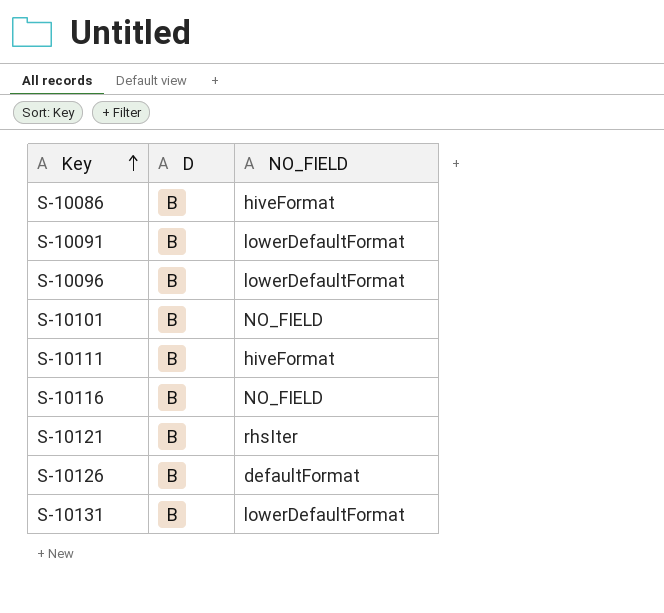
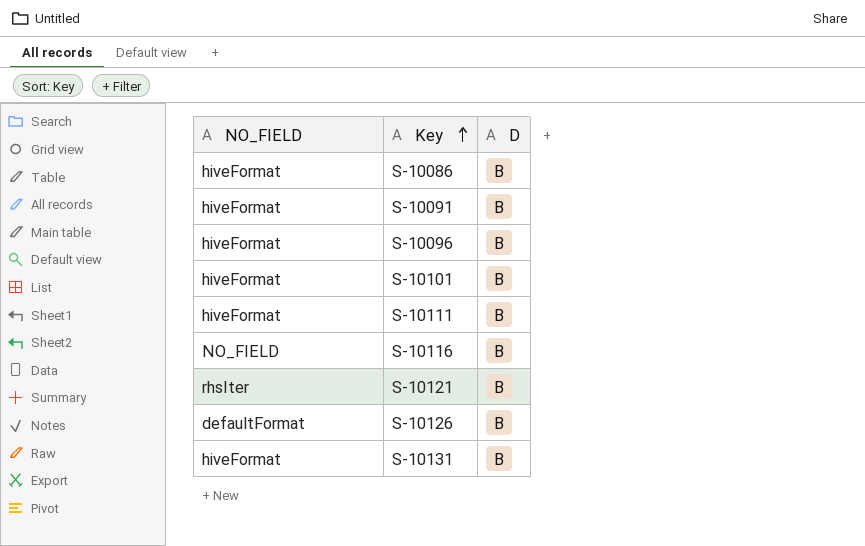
column NO_FIELD | position: 3 -> 1
S-10091 | NO_FIELD: lowerDefaultFormat -> hiveFormat
S-10096 | NO_FIELD: lowerDefaultFormat -> hiveFormat
S-10101 | NO_FIELD: NO_FIELD -> hiveFormat
S-10131 | NO_FIELD: lowerDefaultFormat -> hiveFormat

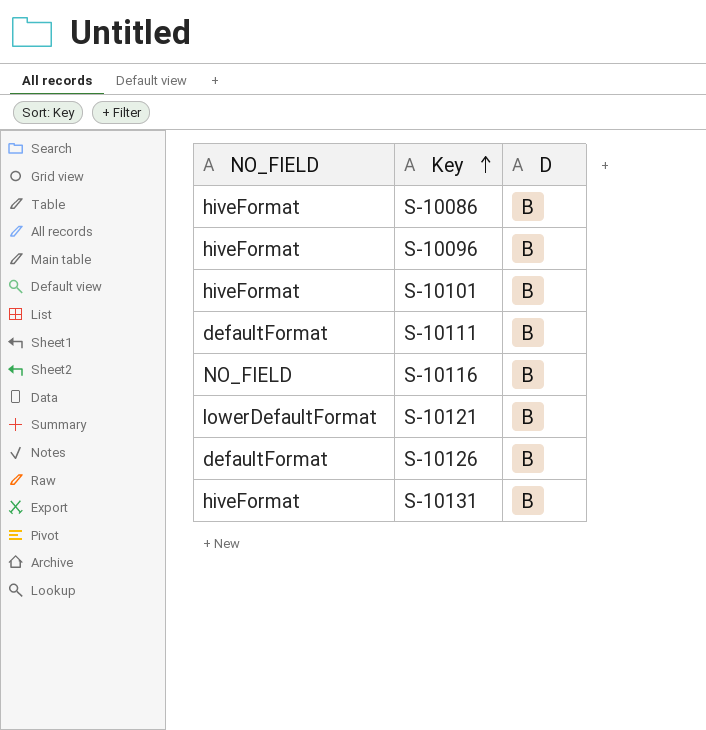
row S-10091: hiveFormat | B -> none
S-10111 | NO_FIELD: hiveFormat -> defaultFormat
S-10121 | NO_FIELD: rhsIter -> lowerDefaultFormat

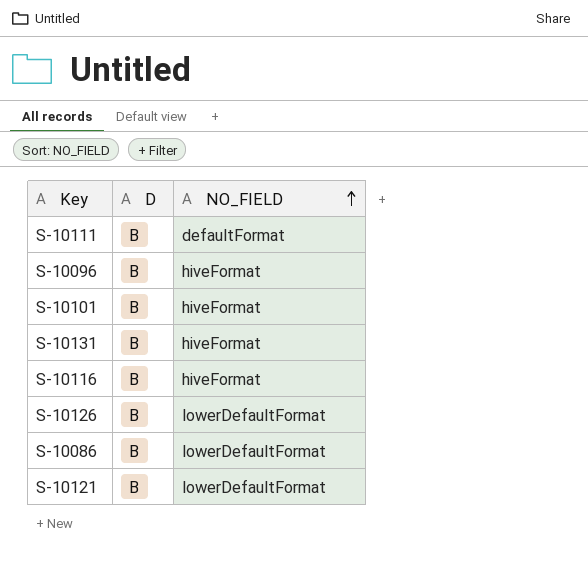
row order: Key ascending -> NO_FIELD ascending
column NO_FIELD | position: 1 -> 3
S-10116 | NO_FIELD: NO_FIELD -> hiveFormat
S-10126 | NO_FIELD: defaultFormat -> lowerDefaultFormat
S-10086 | NO_FIELD: hiveFormat -> lowerDefaultFormat

